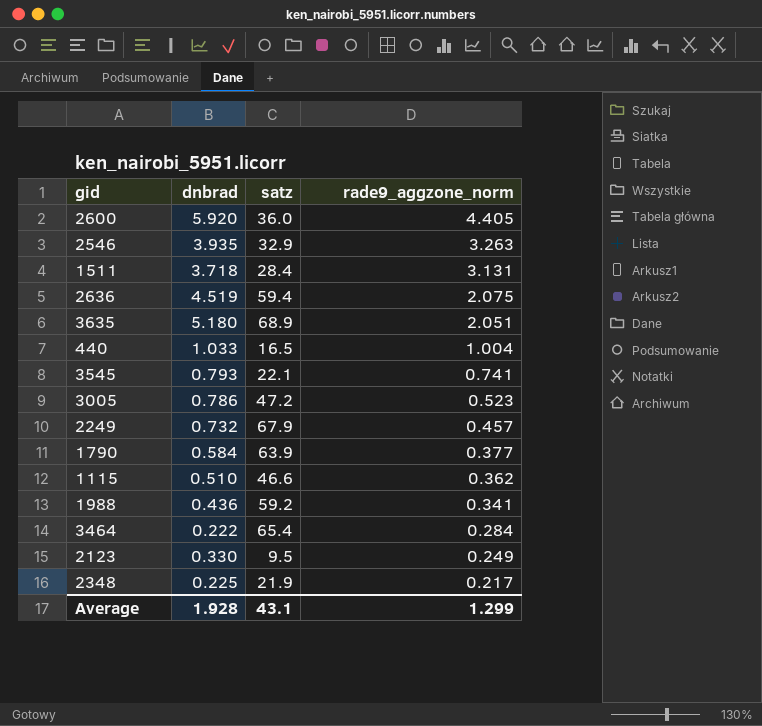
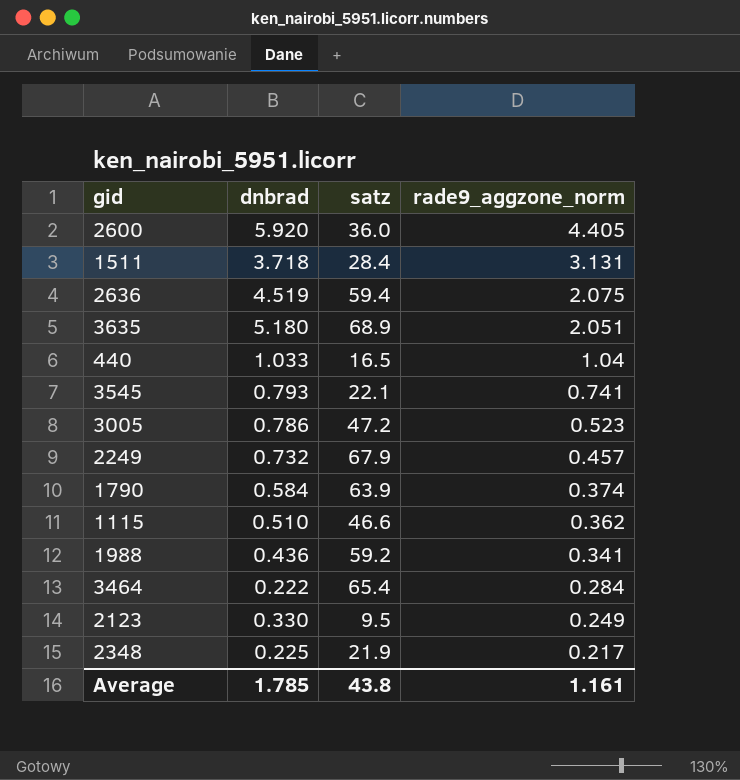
row 2546: 3.935 | 32.9 | 3.263 -> none
440 | rade9_aggzone_norm: 1.004 -> 1.04
1790 | rade9_aggzone_norm: 0.377 -> 0.374
Average | dnbrad: 1.928 -> 1.785
Average | satz: 43.1 -> 43.8
Average | rade9_aggzone_norm: 1.299 -> 1.161

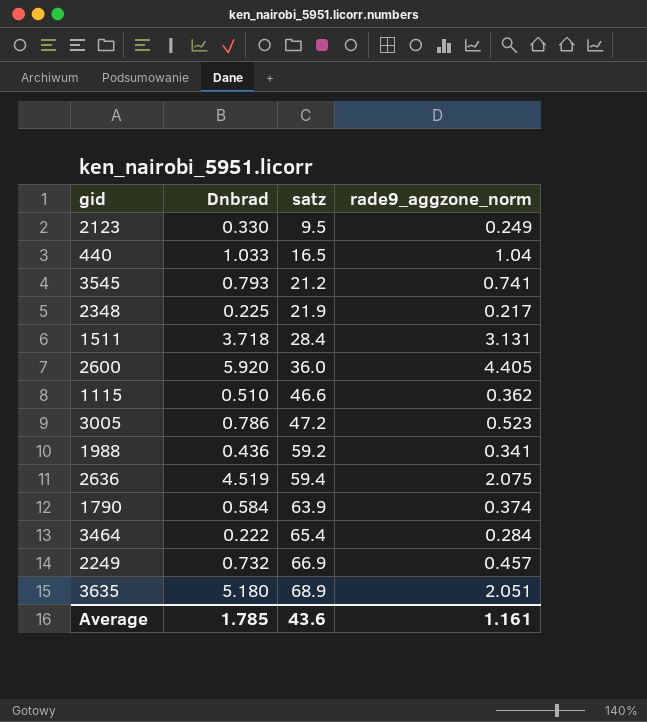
row order: rade9_aggzone_norm descending -> satz ascending
column name: dnbrad -> Dnbrad
3545 | satz: 22.1 -> 21.2
2249 | satz: 67.9 -> 66.9
Average | satz: 43.8 -> 43.6

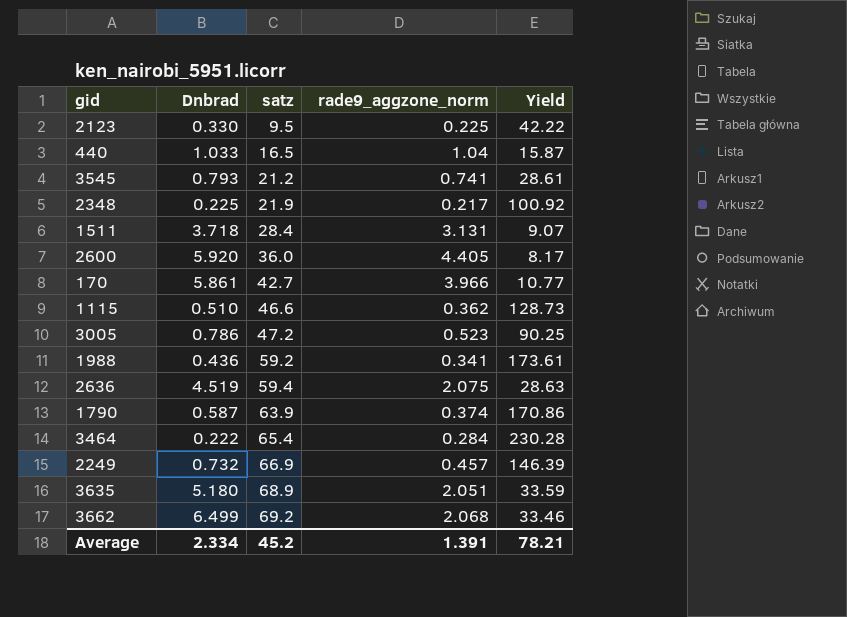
column Yield | formula: none -> [satz] / [rade9_aggzone_norm]
2123 | rade9_aggzone_norm: 0.249 -> 0.225
row 170: none -> 5.861 | 42.7 | 3.966 | 10.77
1790 | Dnbrad: 0.584 -> 0.587
row 3662: none -> 6.499 | 69.2 | 2.068 | 33.46
Average | Dnbrad: 1.785 -> 2.334
Average | satz: 43.6 -> 45.2
Average | rade9_aggzone_norm: 1.161 -> 1.391

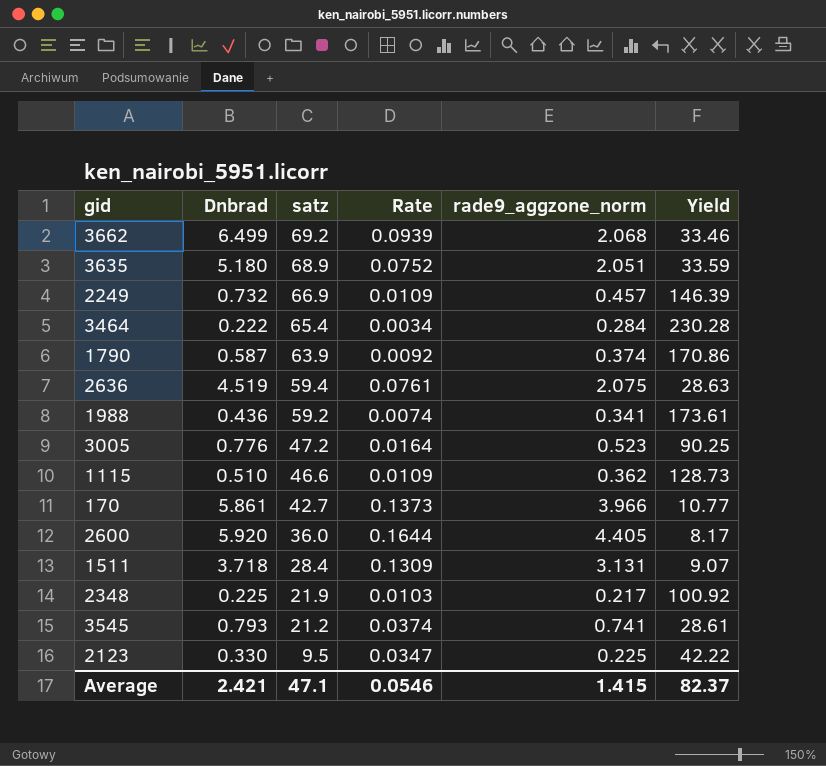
row order: satz ascending -> satz descending
column Rate | formula: none -> [Dnbrad] / [satz]
row 440: 1.033 | 16.5 | 1.04 | 15.87 -> none
3005 | Dnbrad: 0.786 -> 0.776
Average | Dnbrad: 2.334 -> 2.421
Average | satz: 45.2 -> 47.1
Average | rade9_aggzone_norm: 1.391 -> 1.415
Average | Yield: 78.21 -> 82.37

